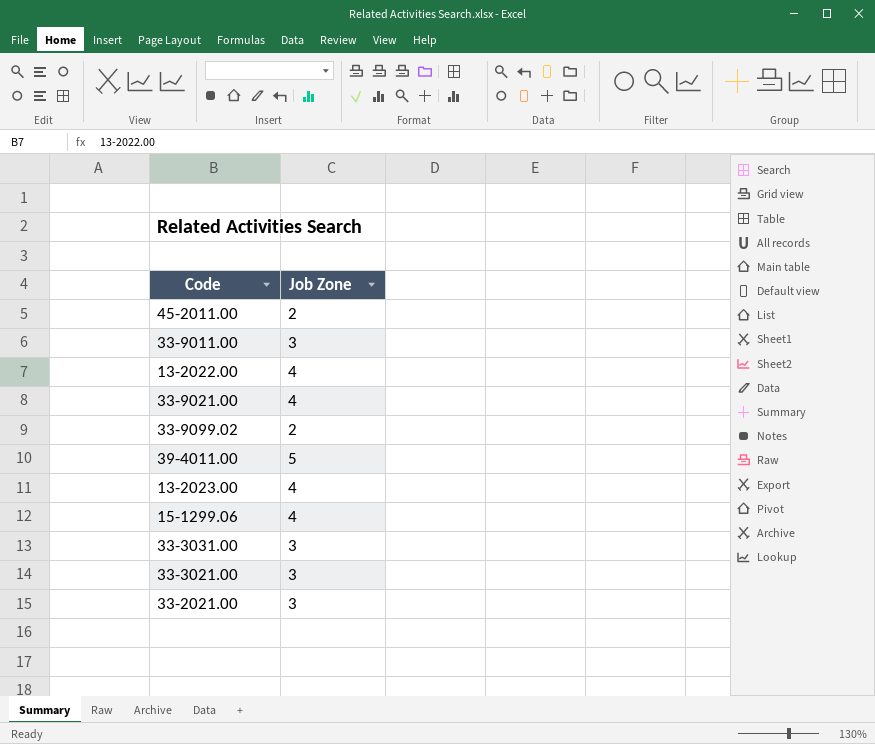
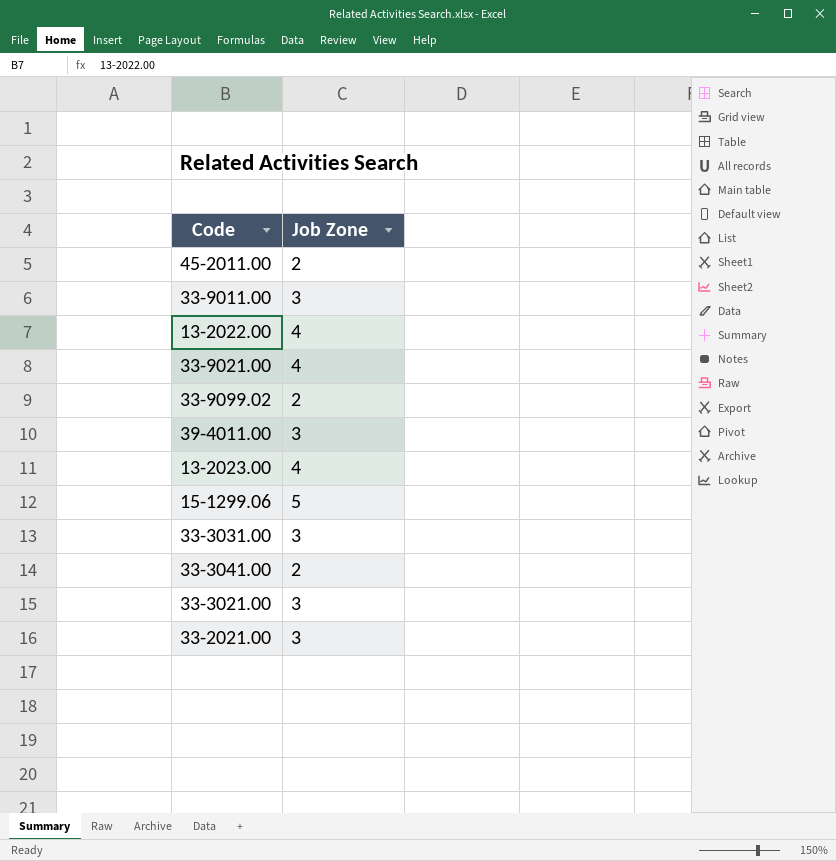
39-4011.00 | Job Zone: 5 -> 3
15-1299.06 | Job Zone: 4 -> 5
row 33-3041.00: none -> 2

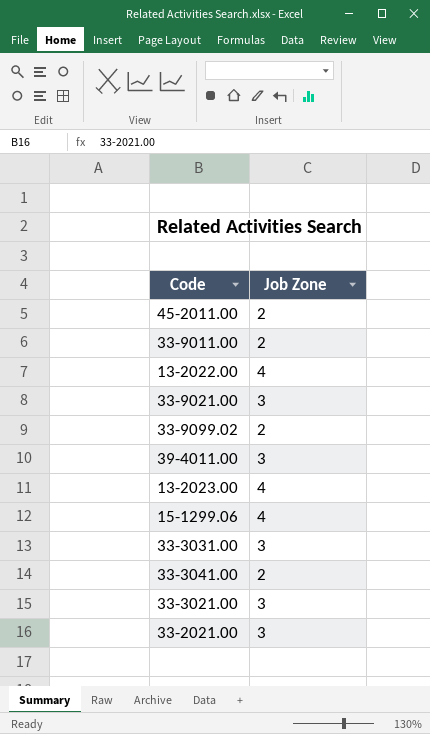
33-9011.00 | Job Zone: 3 -> 2
33-9021.00 | Job Zone: 4 -> 3
15-1299.06 | Job Zone: 5 -> 4

